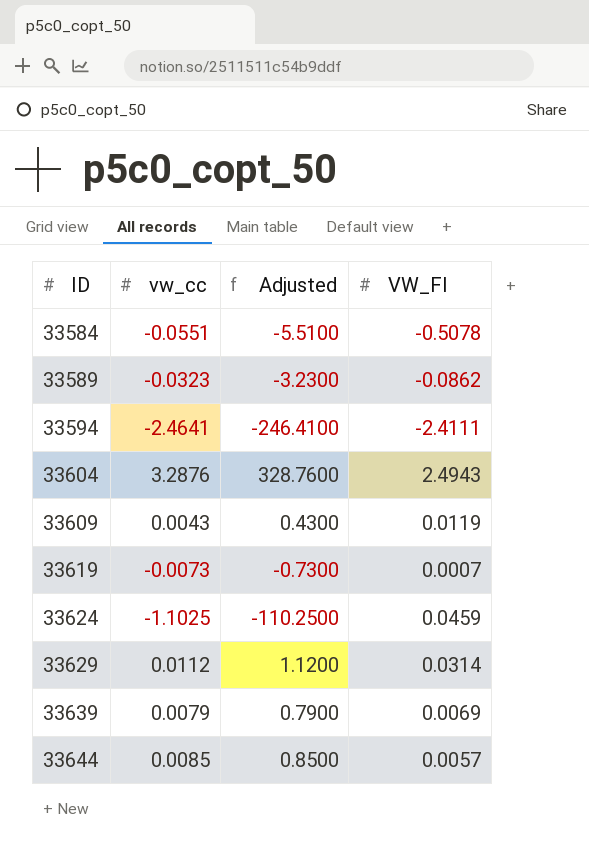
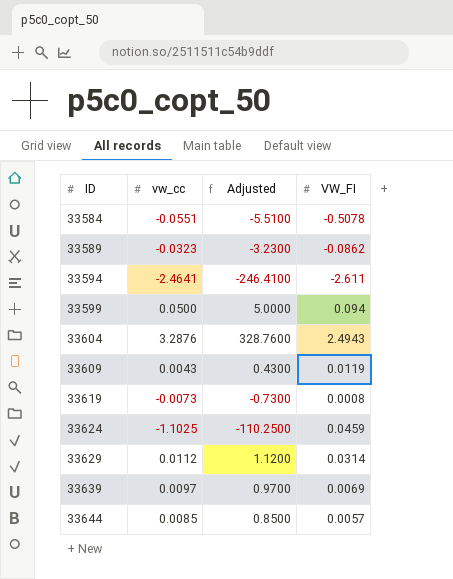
33594 | VW_FI: -2.4111 -> -2.611
row 33599: none -> 0.0500 | 5.0000 | 0.094
33619 | VW_FI: 0.0007 -> 0.0008
33639 | vw_cc: 0.0079 -> 0.0097
33639 | Adjusted: 0.7900 -> 0.9700

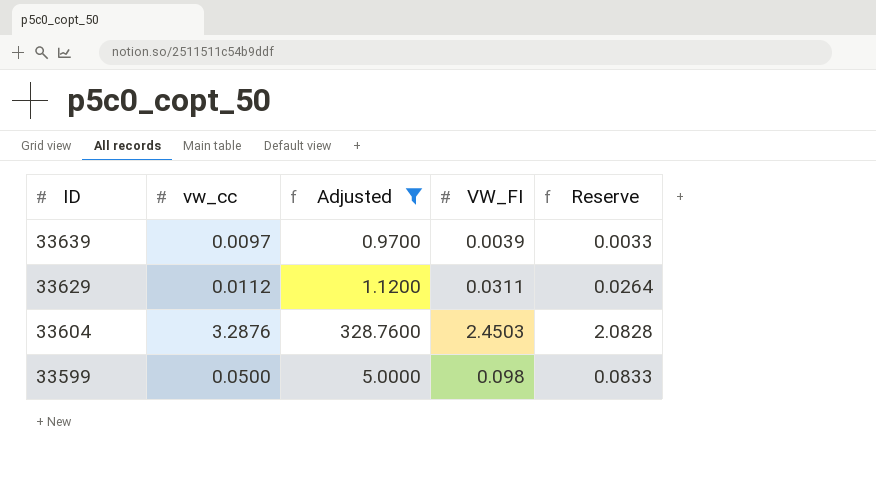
filter: none -> Adjusted >= 0.9700
row order: ID ascending -> ID descending
column Reserve | formula: none -> [VW_FI] * 0.85
33639 | VW_FI: 0.0069 -> 0.0039
33629 | VW_FI: 0.0314 -> 0.0311
33604 | VW_FI: 2.4943 -> 2.4503
33599 | VW_FI: 0.094 -> 0.098

